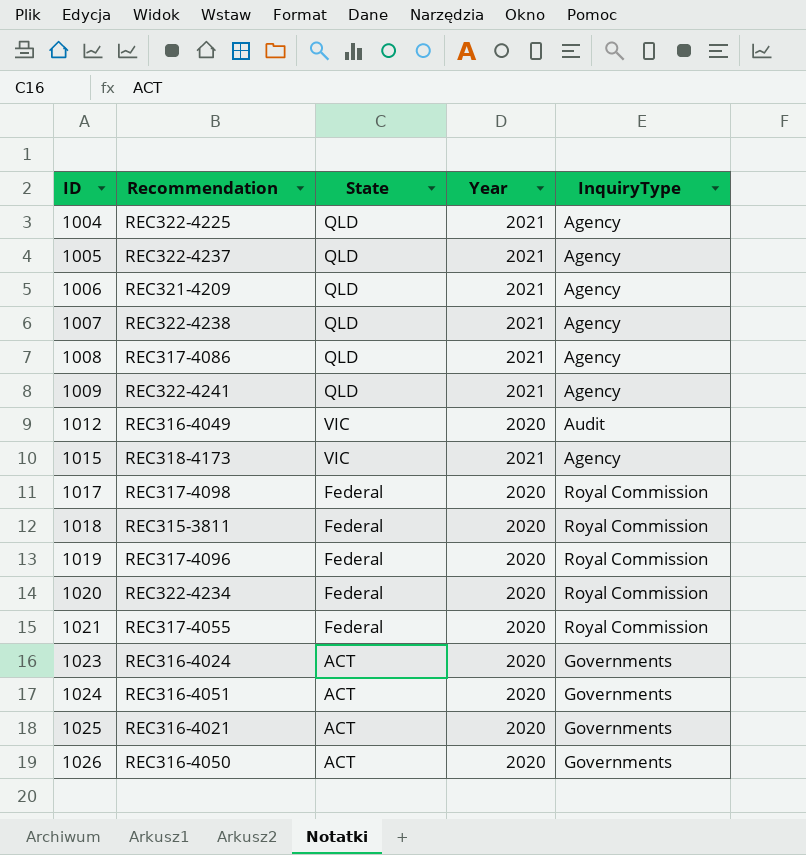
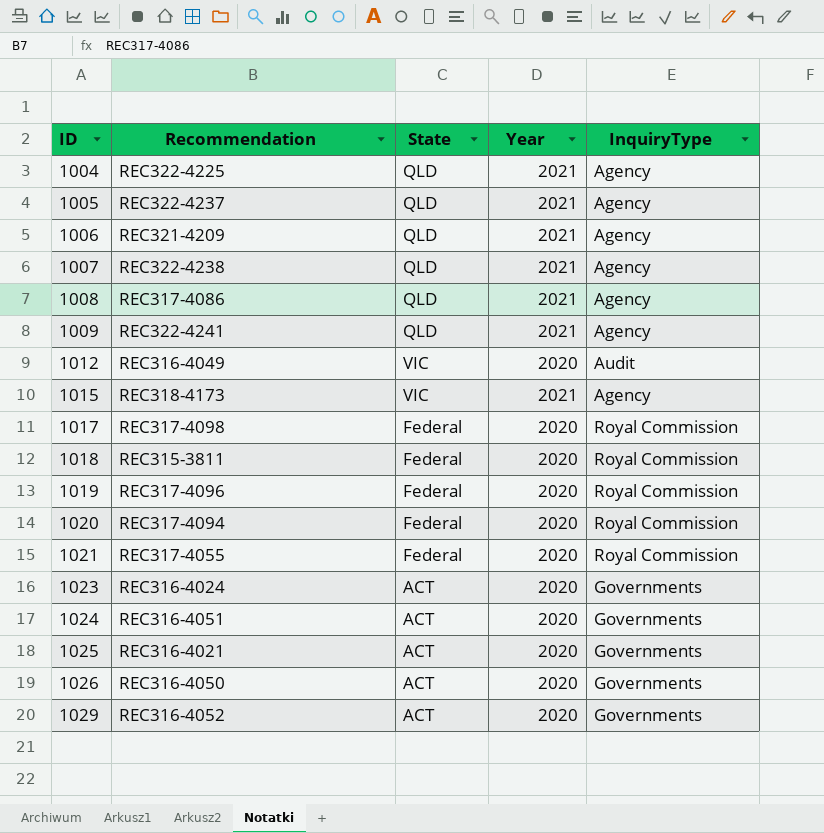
1020 | Recommendation: REC322-4234 -> REC317-4094
row 1029: none -> REC316-4052 | ACT | 2020 | Governments

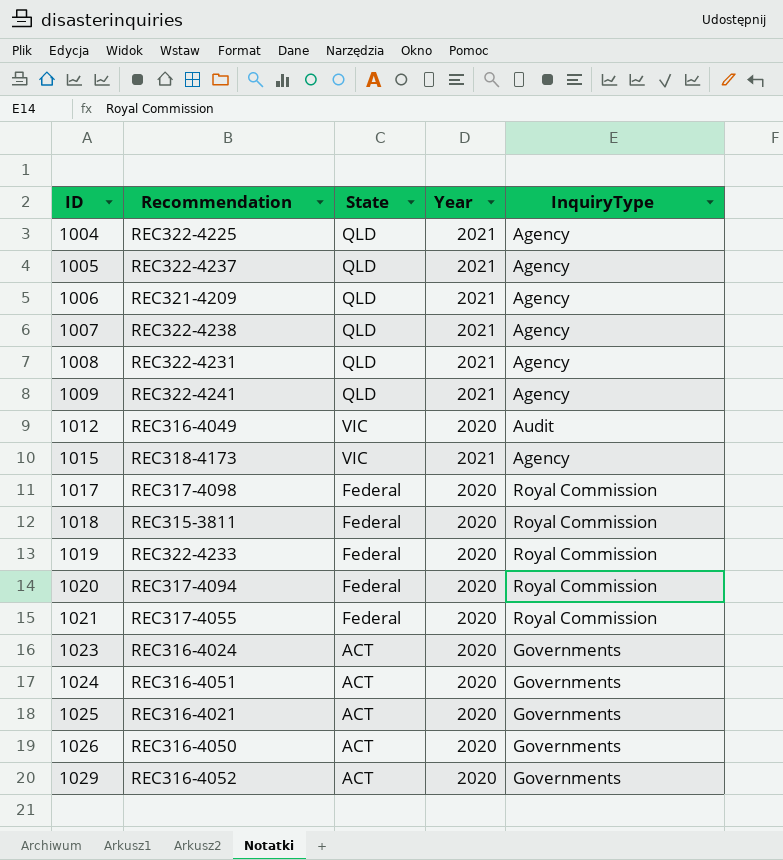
1008 | Recommendation: REC317-4086 -> REC322-4231
1019 | Recommendation: REC317-4096 -> REC322-4233

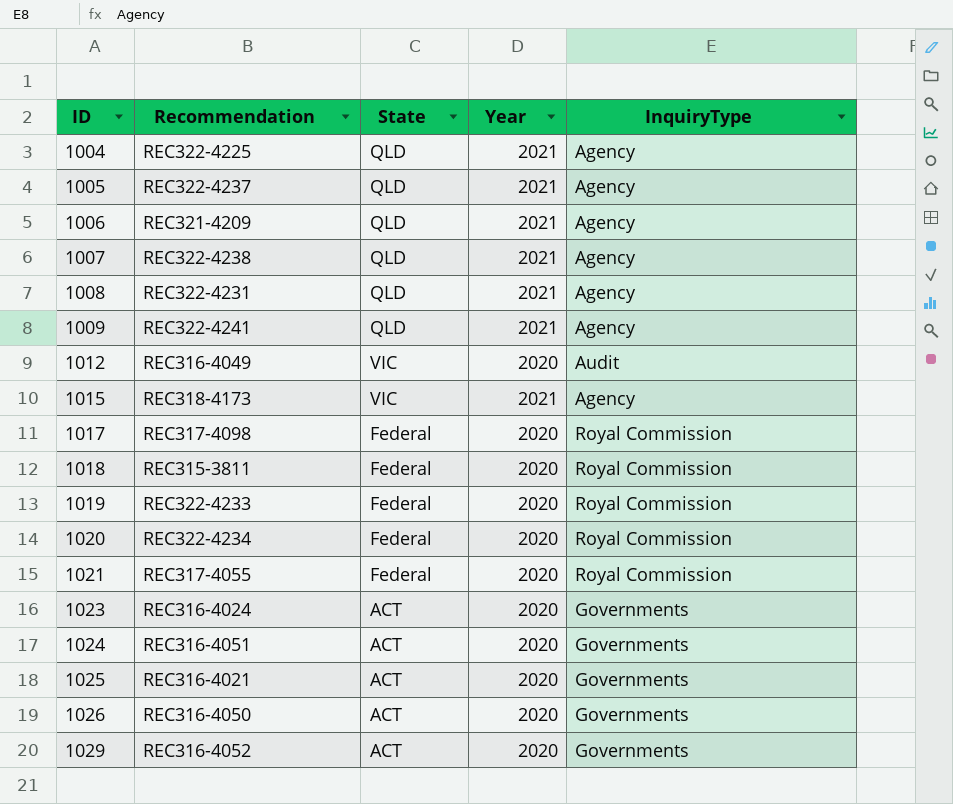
1020 | Recommendation: REC317-4094 -> REC322-4234

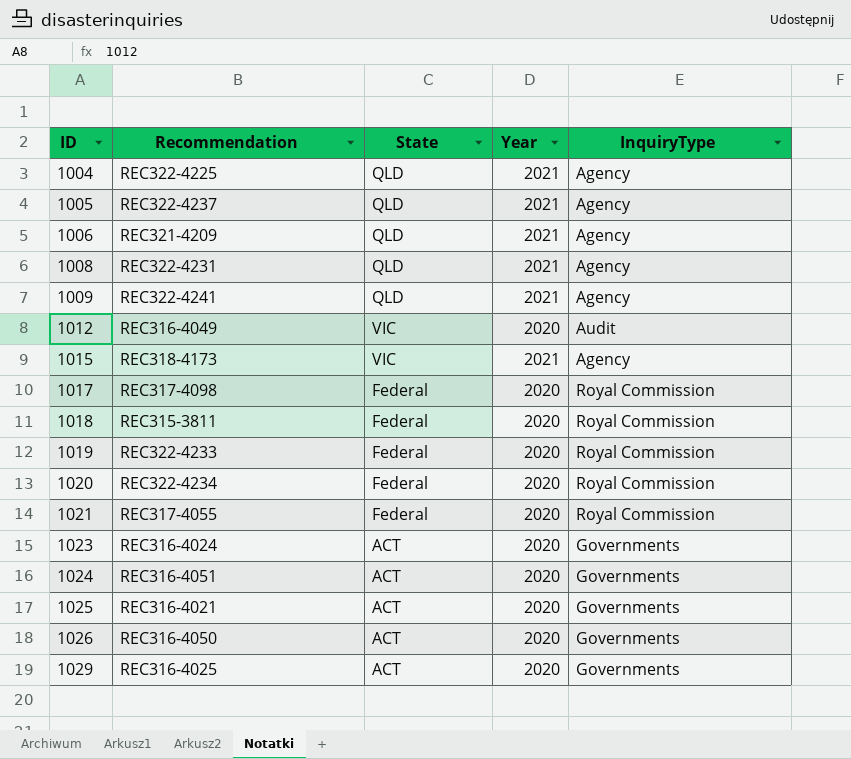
row 1007: REC322-4238 | QLD | 2021 | Agency -> none
1029 | Recommendation: REC316-4052 -> REC316-4025

